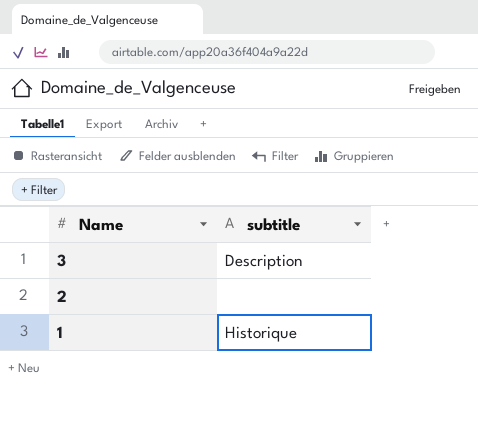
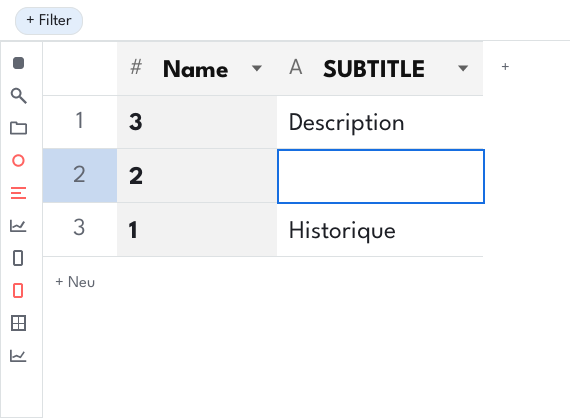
column name: subtitle -> SUBTITLE

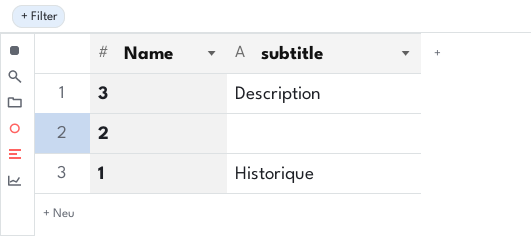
column name: SUBTITLE -> subtitle

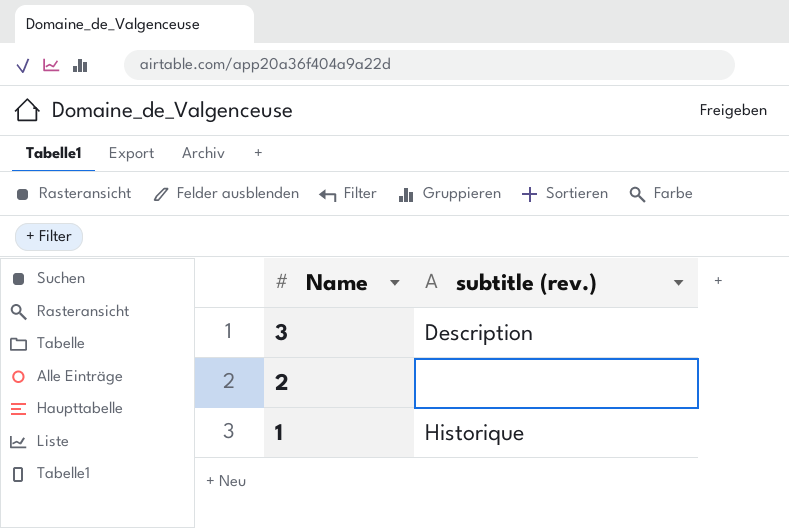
column name: subtitle -> subtitle (rev.)

